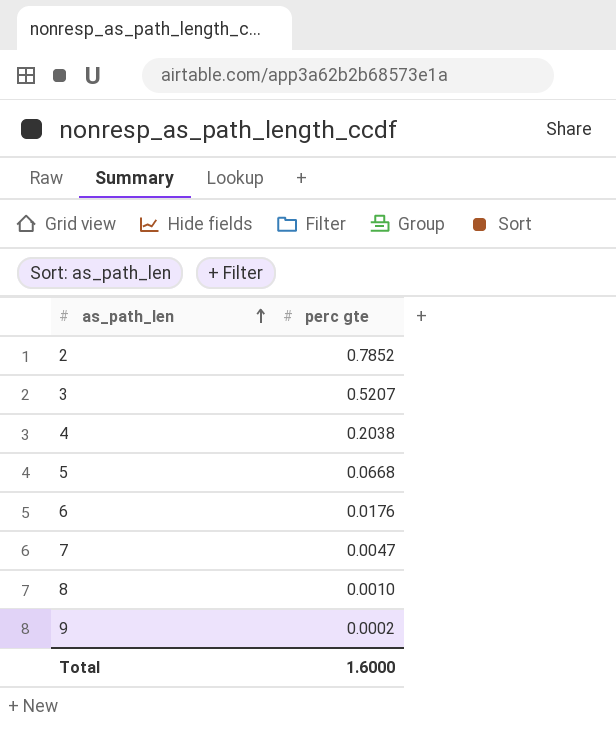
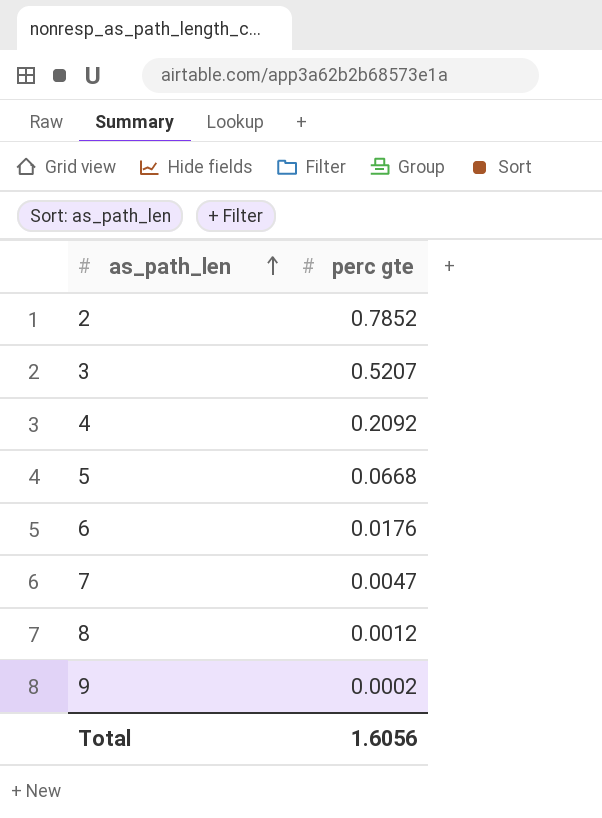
4 | perc gte: 0.2038 -> 0.2092
8 | perc gte: 0.0010 -> 0.0012
Total | perc gte: 1.6000 -> 1.6056

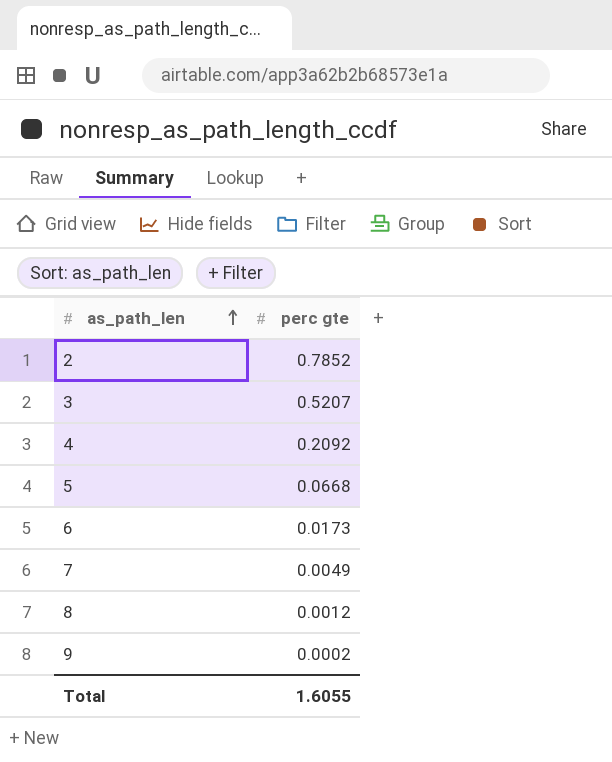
6 | perc gte: 0.0176 -> 0.0173
7 | perc gte: 0.0047 -> 0.0049
Total | perc gte: 1.6056 -> 1.6055

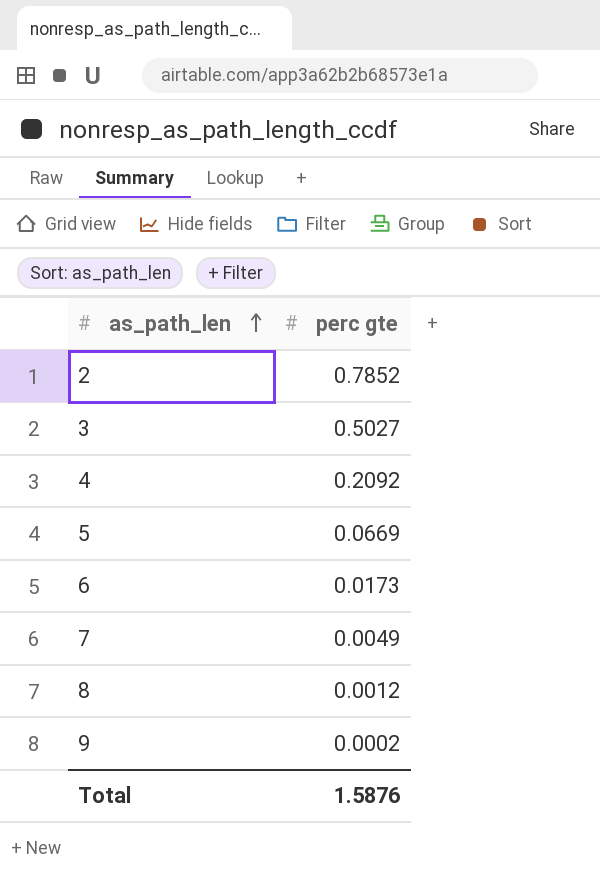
3 | perc gte: 0.5207 -> 0.5027
5 | perc gte: 0.0668 -> 0.0669
Total | perc gte: 1.6055 -> 1.5876

